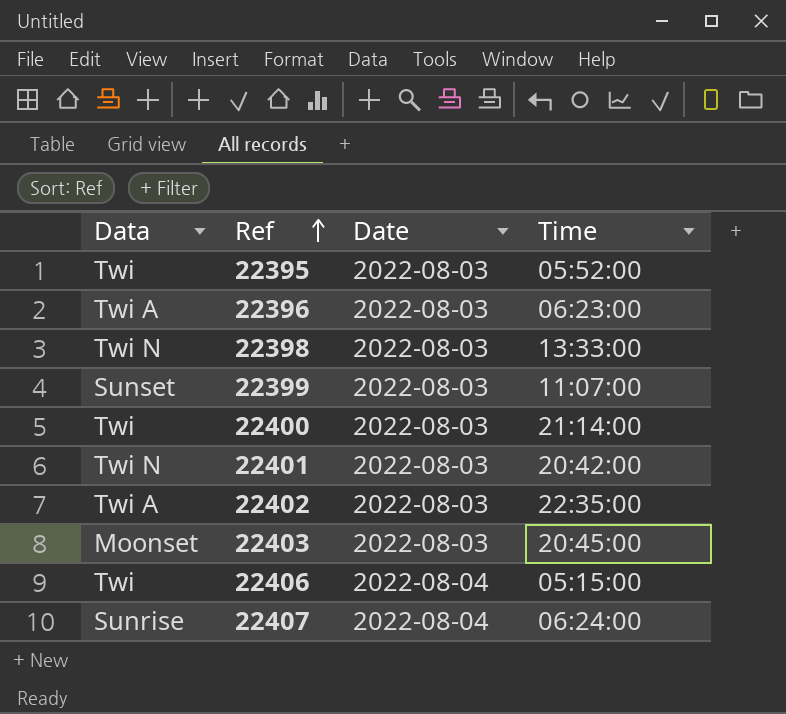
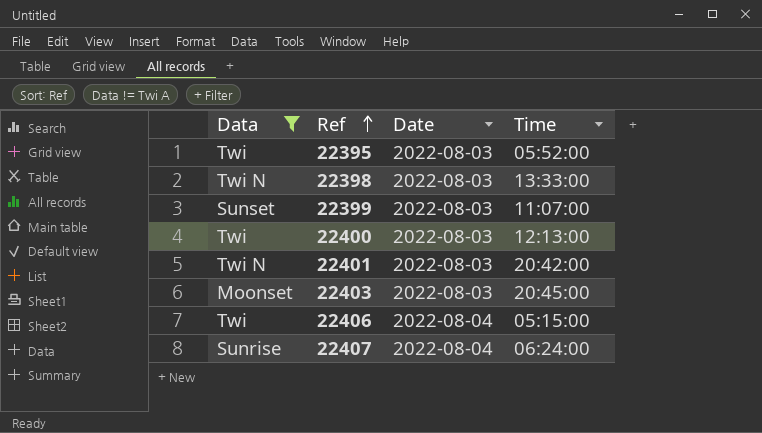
filter: none -> Data != Twi A
22400 | Time: 21:14:00 -> 12:13:00

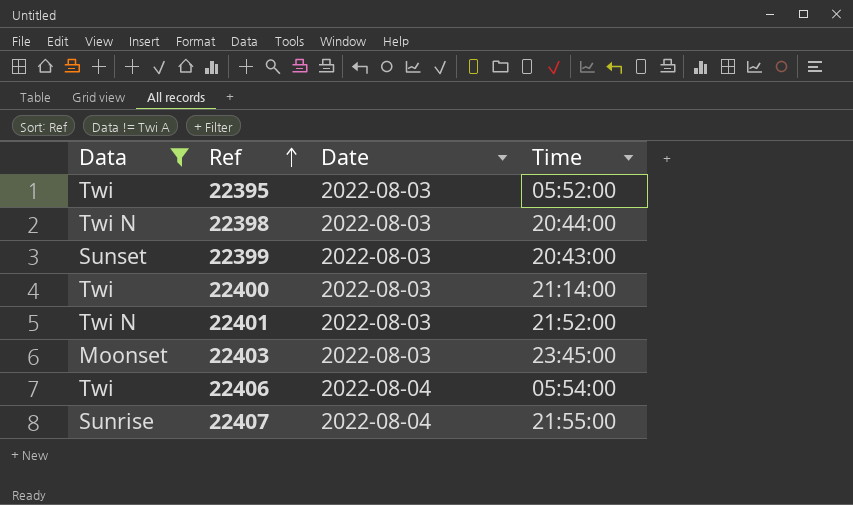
22398 | Time: 13:33:00 -> 20:44:00
22399 | Time: 11:07:00 -> 20:43:00
22400 | Time: 12:13:00 -> 21:14:00
22401 | Time: 20:42:00 -> 21:52:00
22403 | Time: 20:45:00 -> 23:45:00
22406 | Time: 05:15:00 -> 05:54:00
22407 | Time: 06:24:00 -> 21:55:00

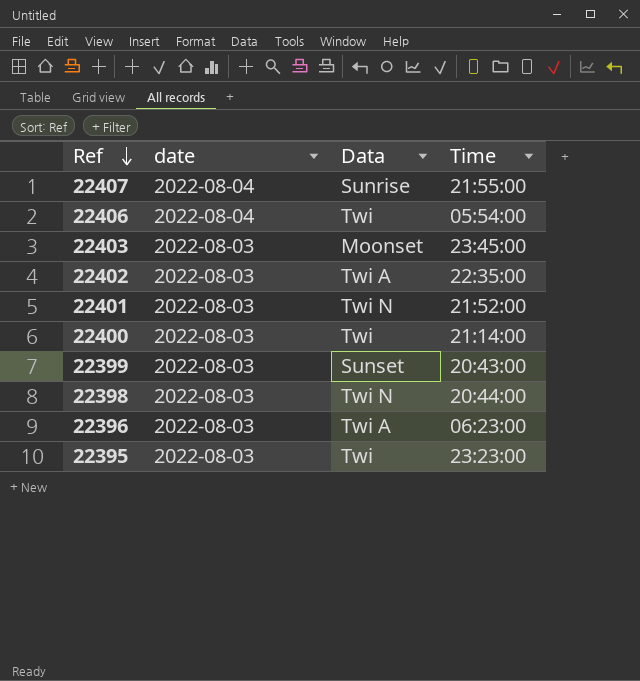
filter: Data != Twi A -> none
row order: Ref ascending -> Ref descending
column name: Date -> date
column Data | position: 1 -> 3
22395 | Time: 05:52:00 -> 23:23:00

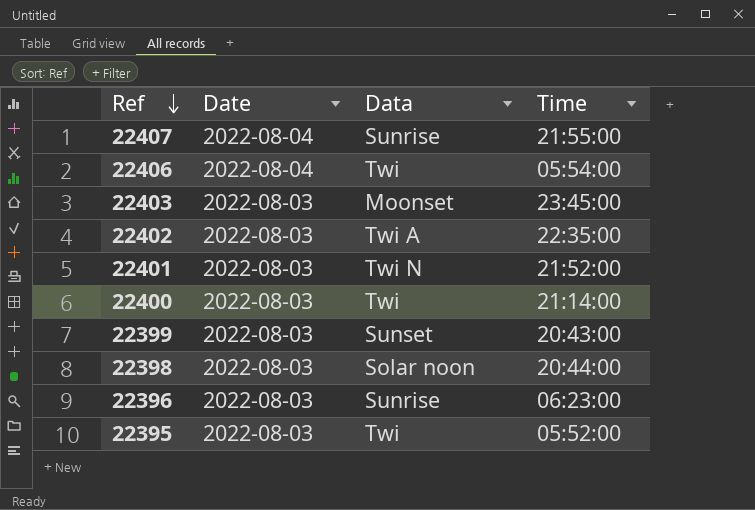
column name: date -> Date
22398 | Data: Twi N -> Solar noon
22396 | Data: Twi A -> Sunrise
22395 | Time: 23:23:00 -> 05:52:00

